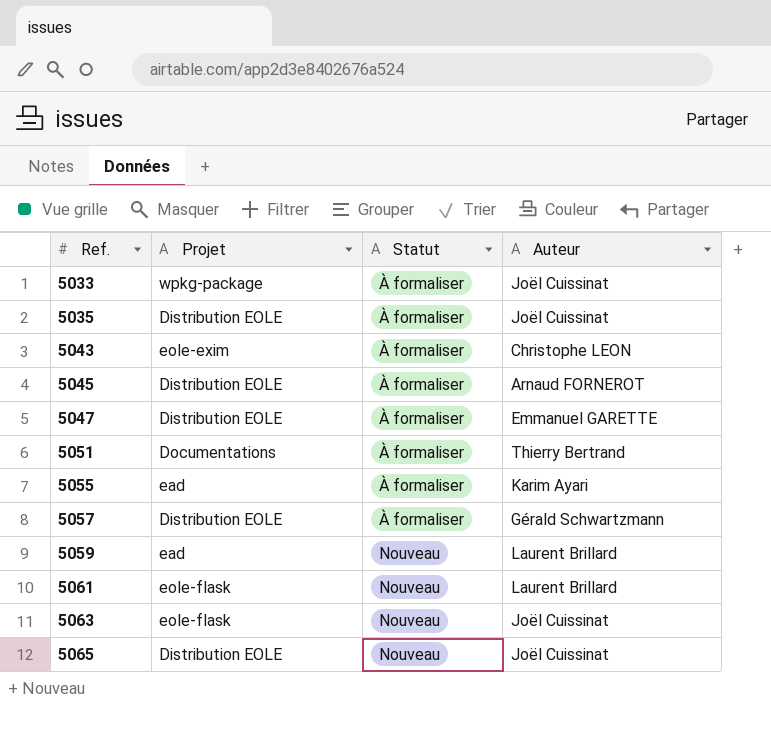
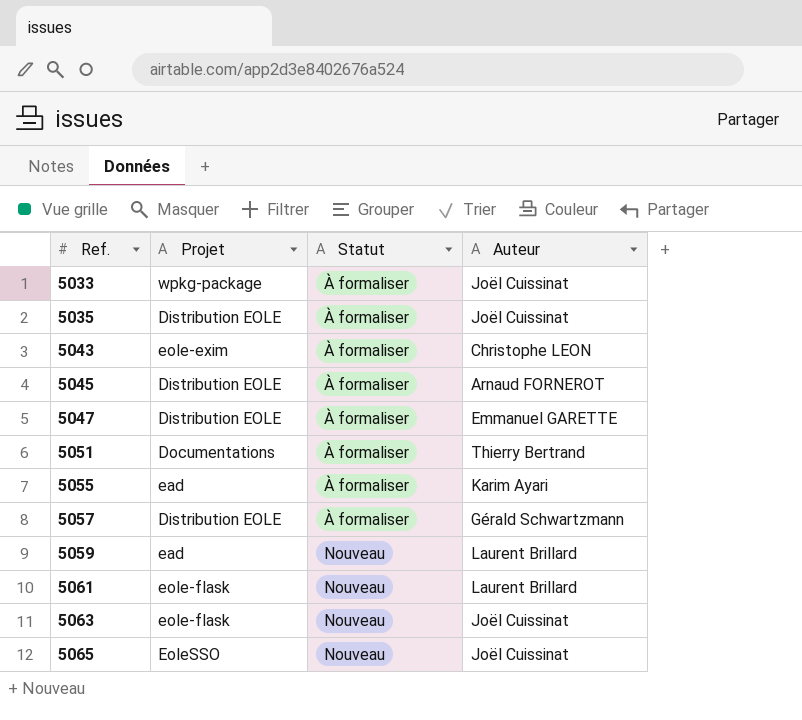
5065 | Projet: Distribution EOLE -> EoleSSO

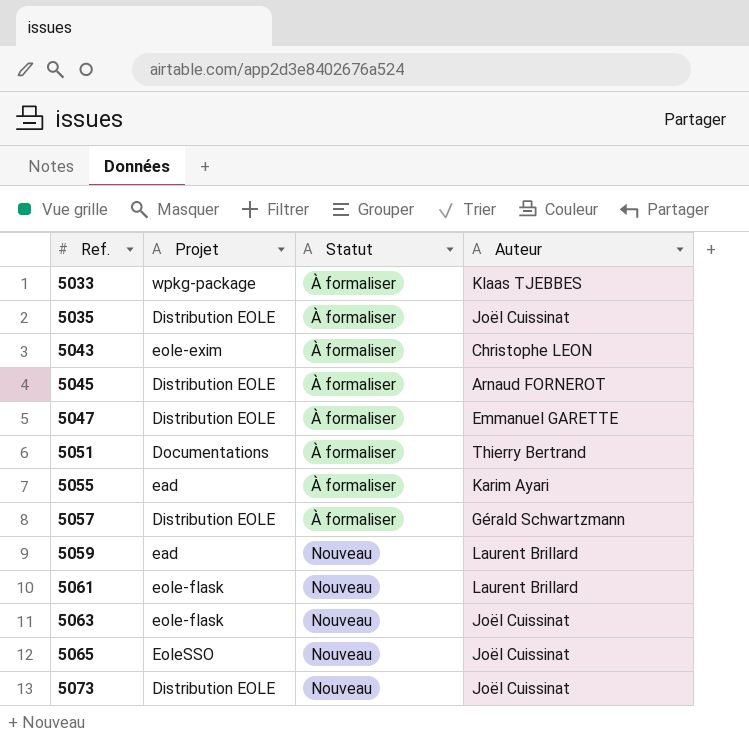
5033 | Auteur: Joël Cuissinat -> Klaas TJEBBES
row 5073: none -> Distribution EOLE | Nouveau | Joël Cuissinat

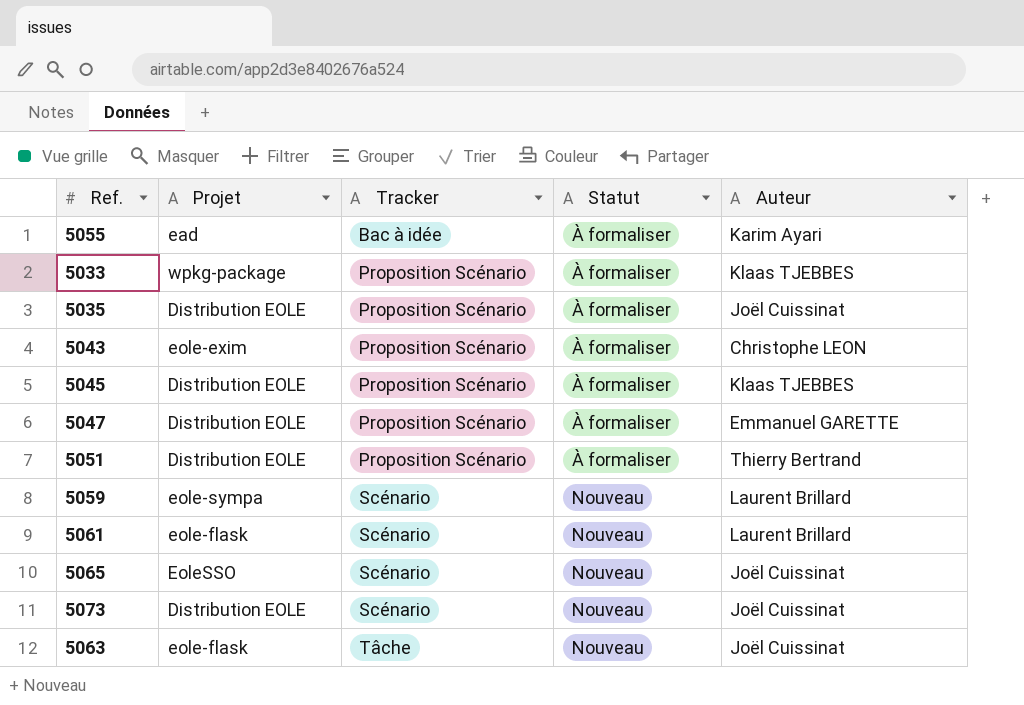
row order: Ref. ascending -> Tracker ascending
column Tracker | position: none -> 3
row 5057: Distribution EOLE | À formaliser | Gérald Schwartzmann -> none
5045 | Auteur: Arnaud FORNEROT -> Klaas TJEBBES
5051 | Projet: Documentations -> Distribution EOLE
5059 | Projet: ead -> eole-sympa

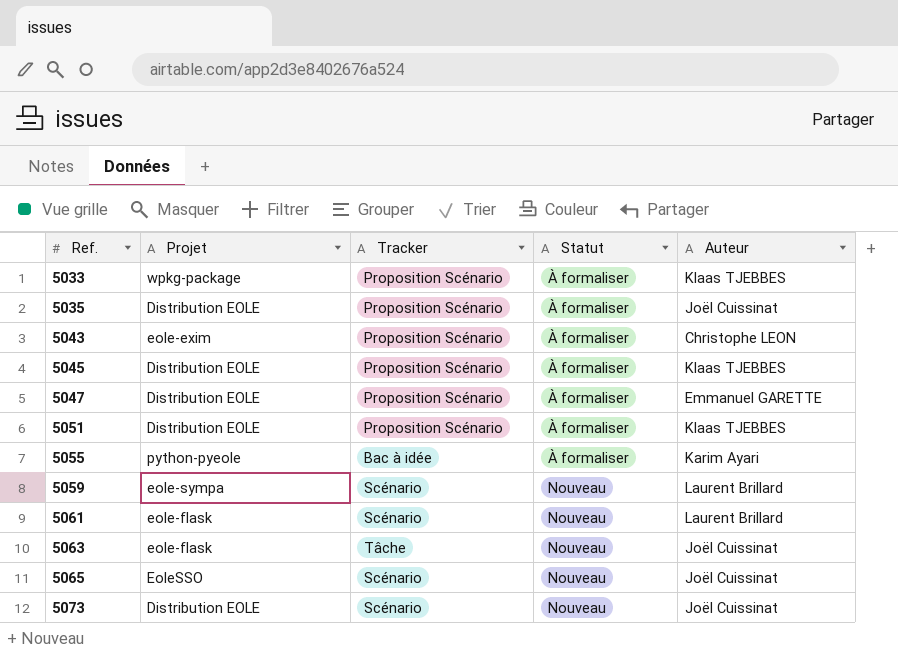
row order: Tracker ascending -> Ref. ascending
5051 | Auteur: Thierry Bertrand -> Klaas TJEBBES
5055 | Projet: ead -> python-pyeole

